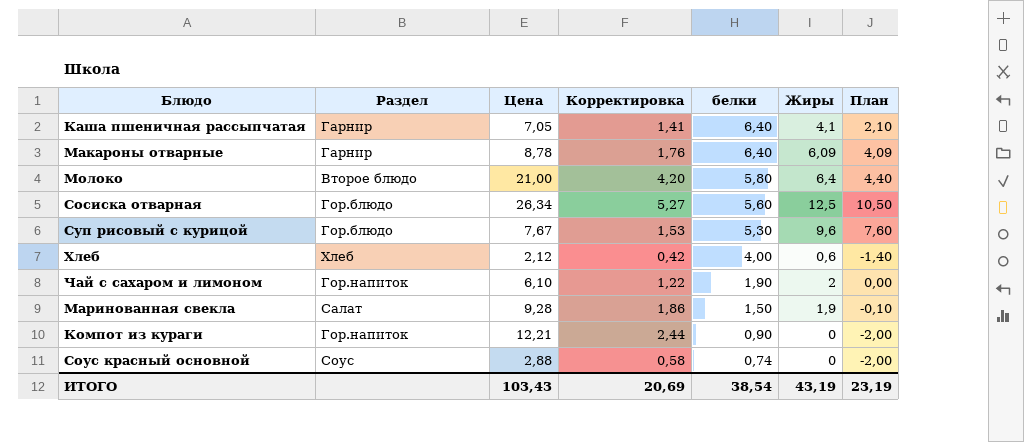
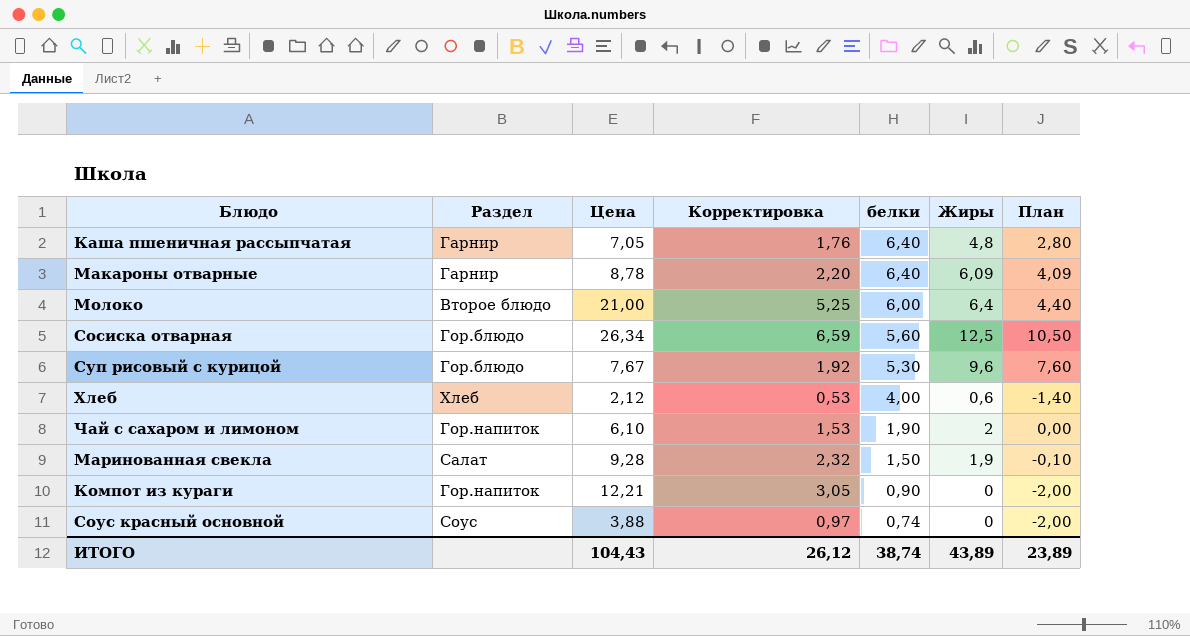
column Корректировка | formula: [Цена] * 0,2 -> [Цена] * 0,25
Каша пшеничная рассыпчатая | Жиры: 4,1 -> 4,8
Каша пшеничная рассыпчатая | План: 2,10 -> 2,80
Молоко | белки: 5,80 -> 6,00
Соус красный основной | Цена: 2,88 -> 3,88
ИТОГО | Цена: 103,43 -> 104,43
ИТОГО | Корректировка: 20,69 -> 26,12
ИТОГО | белки: 38,54 -> 38,74
ИТОГО | Жиры: 43,19 -> 43,89
ИТОГО | План: 23,19 -> 23,89

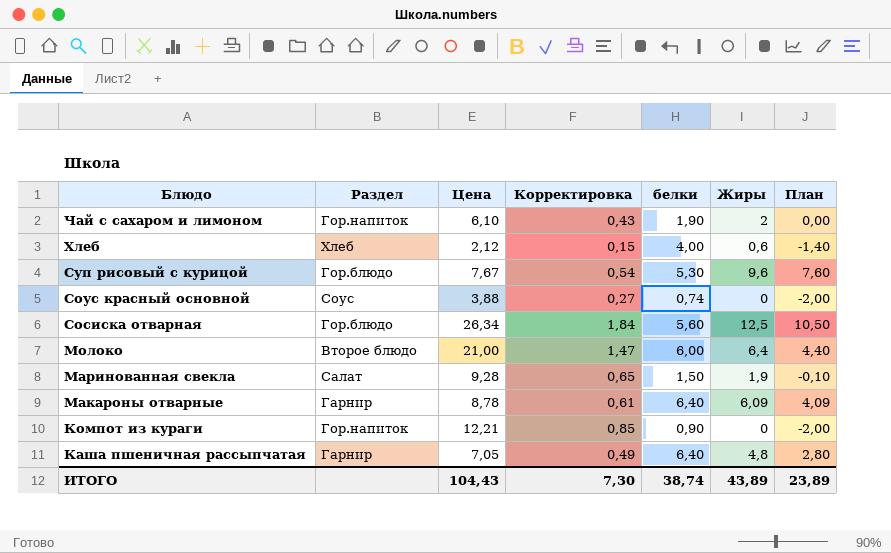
row order: белки descending -> Блюдо descending
column Корректировка | formula: [Цена] * 0,25 -> [Цена] * 0,07
ИТОГО | Корректировка: 26,12 -> 7,30

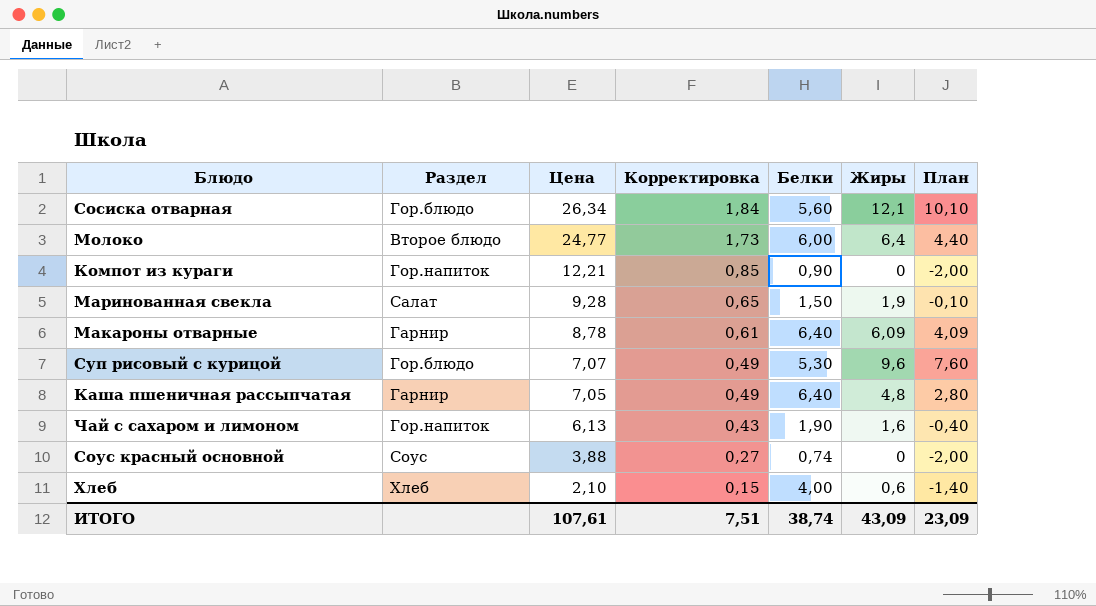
row order: Блюдо descending -> Цена descending
column name: белки -> Белки
Сосиска отварная | Жиры: 12,5 -> 12,1
Сосиска отварная | План: 10,50 -> 10,10
Молоко | Цена: 21,00 -> 24,77
Молоко | Корректировка: 1,47 -> 1,73
Суп рисовый с курицой | Цена: 7,67 -> 7,07
Суп рисовый с курицой | Корректировка: 0,54 -> 0,49
Чай с сахаром и лимоном | Цена: 6,10 -> 6,13
Чай с сахаром и лимоном | Жиры: 2 -> 1,6
Чай с сахаром и лимоном | План: 0,00 -> -0,40
Хлеб | Цена: 2,12 -> 2,10
ИТОГО | Цена: 104,43 -> 107,61
ИТОГО | Корректировка: 7,30 -> 7,51
ИТОГО | Жиры: 43,89 -> 43,09
ИТОГО | План: 23,89 -> 23,09

